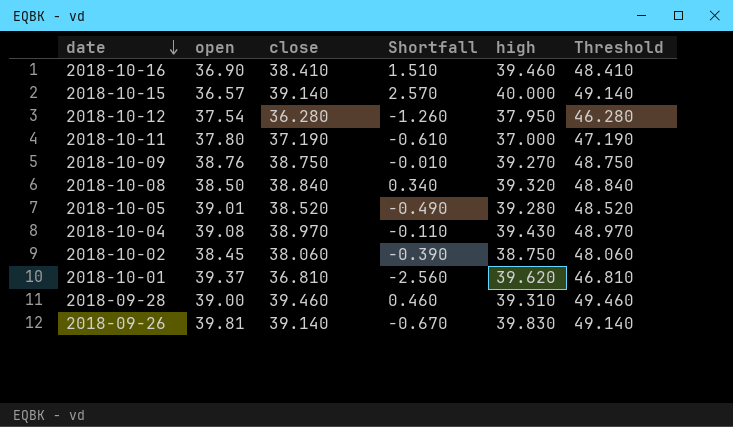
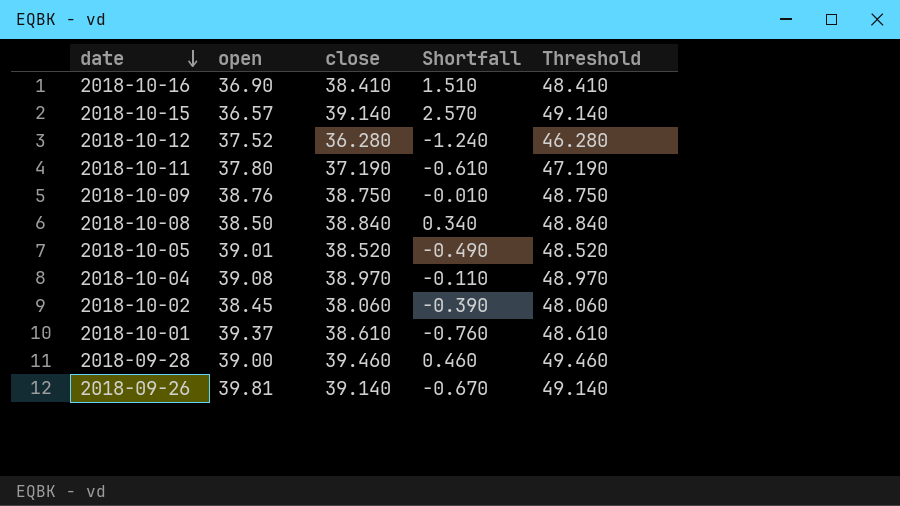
column high | position: 5 -> none
2018-10-12 | open: 37.54 -> 37.52
2018-10-12 | Shortfall: -1.260 -> -1.240
2018-10-01 | close: 36.810 -> 38.610
2018-10-01 | Shortfall: -2.560 -> -0.760
2018-10-01 | Threshold: 46.810 -> 48.610

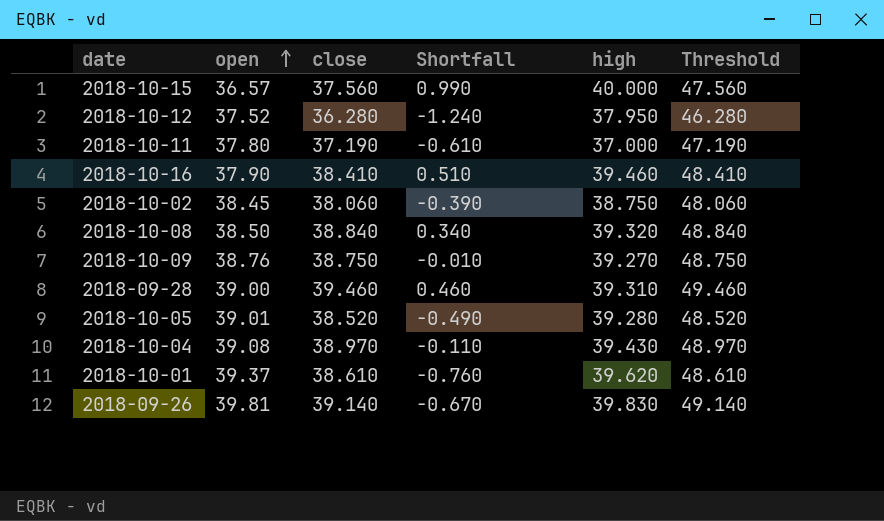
row order: date descending -> open ascending
column high | position: none -> 5
2018-10-15 | close: 39.140 -> 37.560
2018-10-15 | Shortfall: 2.570 -> 0.990
2018-10-15 | Threshold: 49.140 -> 47.560
2018-10-16 | open: 36.90 -> 37.90
2018-10-16 | Shortfall: 1.510 -> 0.510

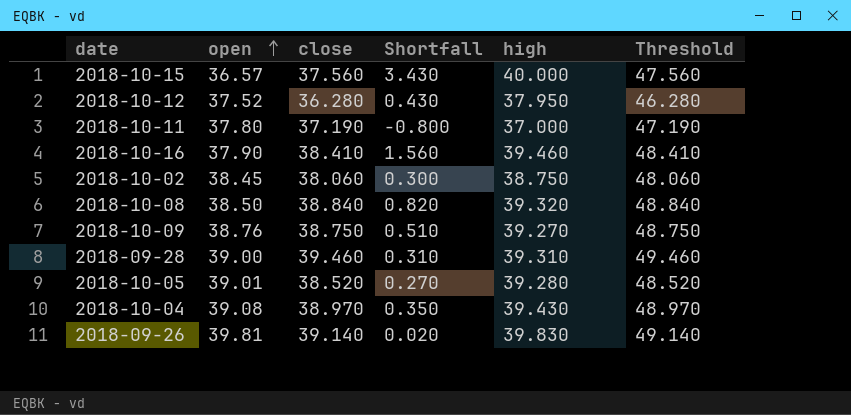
column Shortfall | formula: [close] - [open] -> [high] - [open]
row 2018-10-01: 39.37 | 38.610 | -0.760 | 39.620 | 48.610 -> none

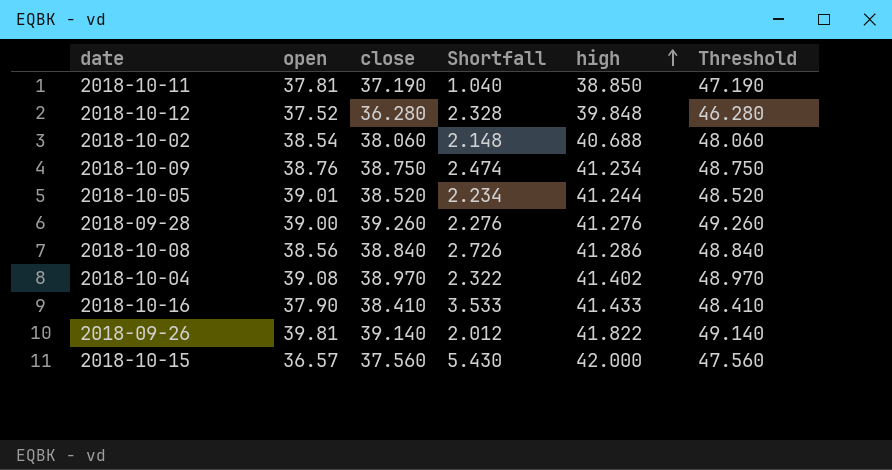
row order: open ascending -> high ascending
2018-10-11 | open: 37.80 -> 37.81
2018-10-11 | Shortfall: -0.800 -> 1.040
2018-10-11 | high: 37.000 -> 38.850
2018-10-12 | Shortfall: 0.430 -> 2.328
2018-10-12 | high: 37.950 -> 39.848
2018-10-02 | open: 38.45 -> 38.54
2018-10-02 | Shortfall: 0.300 -> 2.148
2018-10-02 | high: 38.750 -> 40.688
2018-10-09 | Shortfall: 0.510 -> 2.474
2018-10-09 | high: 39.270 -> 41.234
2018-10-05 | Shortfall: 0.270 -> 2.234
2018-10-05 | high: 39.280 -> 41.244
2018-09-28 | close: 39.460 -> 39.260
2018-09-28 | Shortfall: 0.310 -> 2.276
2018-09-28 | high: 39.310 -> 41.276
2018-09-28 | Threshold: 49.460 -> 49.260
2018-10-08 | open: 38.50 -> 38.56
2018-10-08 | Shortfall: 0.820 -> 2.726
2018-10-08 | high: 39.320 -> 41.286
2018-10-04 | Shortfall: 0.350 -> 2.322
2018-10-04 | high: 39.430 -> 41.402
2018-10-16 | Shortfall: 1.560 -> 3.533
2018-10-16 | high: 39.460 -> 41.433
2018-09-26 | Shortfall: 0.020 -> 2.012
2018-09-26 | high: 39.830 -> 41.822
2018-10-15 | Shortfall: 3.430 -> 5.430
2018-10-15 | high: 40.000 -> 42.000

